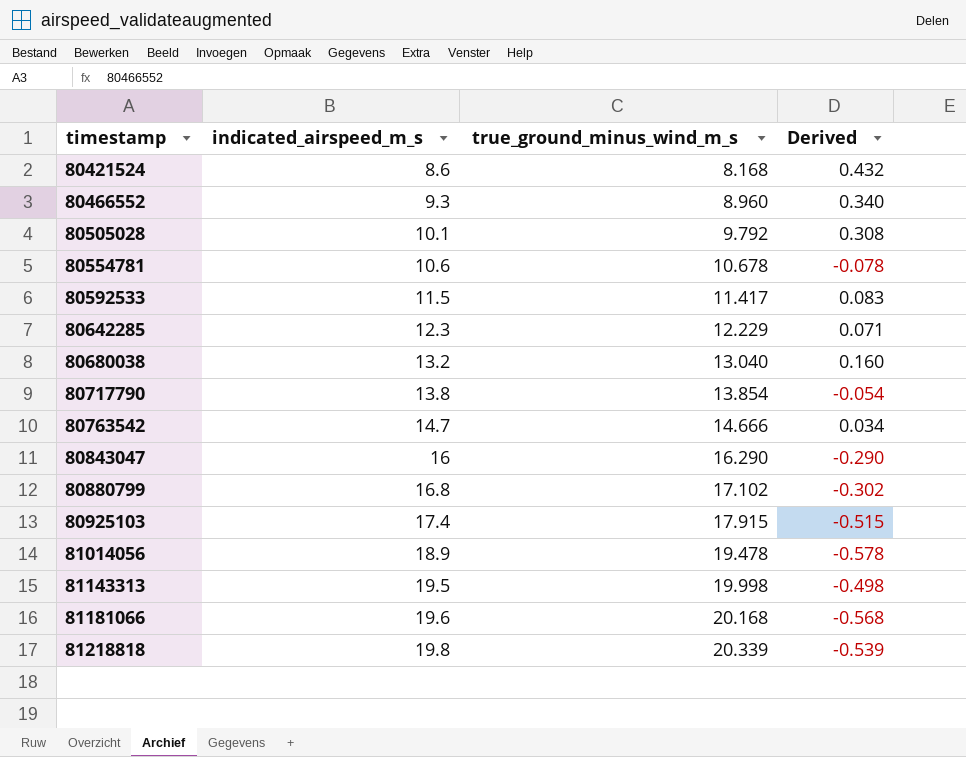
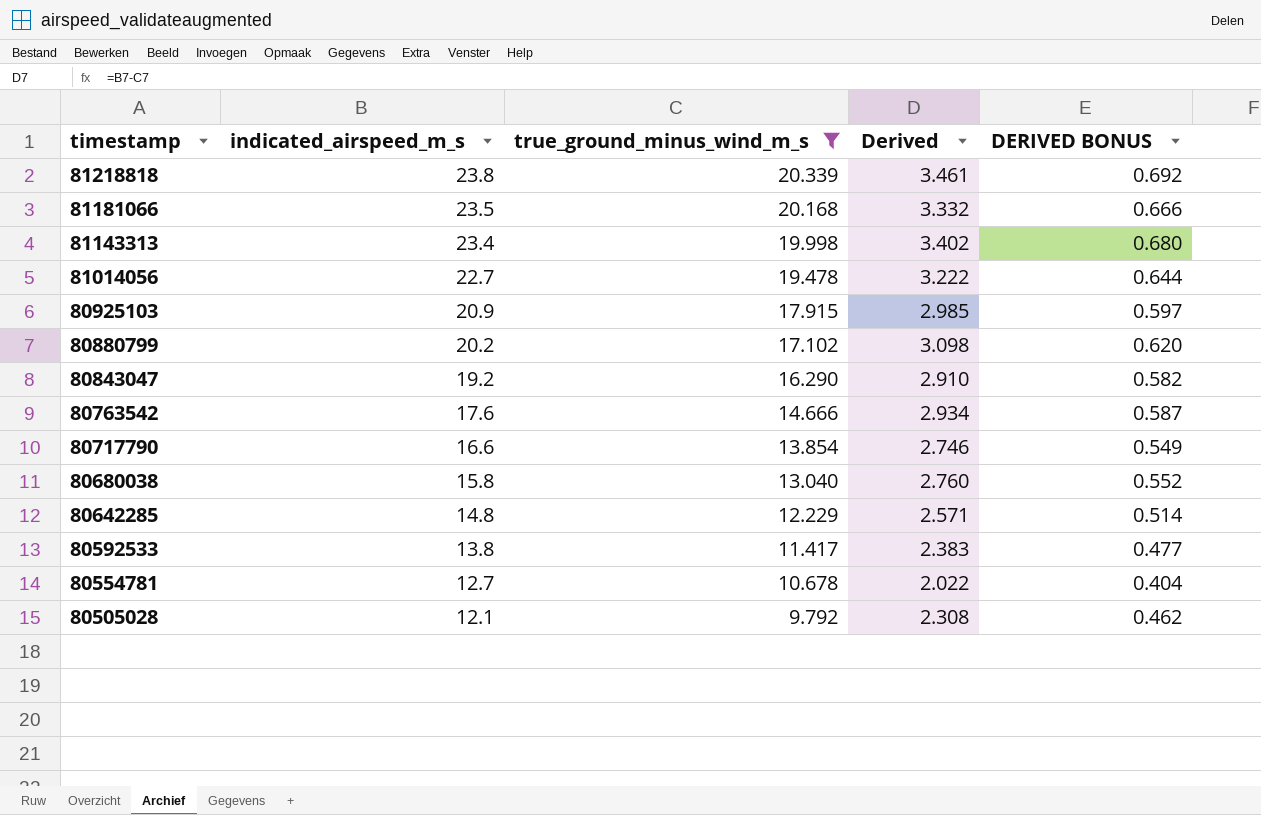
filter: none -> true_ground_minus_wind_m_s >= 9.792
row order: timestamp ascending -> timestamp descending
column DERIVED BONUS | formula: none -> [Derived] * 0.2
81218818 | indicated_airspeed_m_s: 19.8 -> 23.8
81218818 | Derived: -0.539 -> 3.461
81181066 | indicated_airspeed_m_s: 19.6 -> 23.5
81181066 | Derived: -0.568 -> 3.332
81143313 | indicated_airspeed_m_s: 19.5 -> 23.4
81143313 | Derived: -0.498 -> 3.402
81014056 | indicated_airspeed_m_s: 18.9 -> 22.7
81014056 | Derived: -0.578 -> 3.222
80925103 | indicated_airspeed_m_s: 17.4 -> 20.9
80925103 | Derived: -0.515 -> 2.985
80880799 | indicated_airspeed_m_s: 16.8 -> 20.2
80880799 | Derived: -0.302 -> 3.098
80843047 | indicated_airspeed_m_s: 16 -> 19.2
80843047 | Derived: -0.290 -> 2.910
80763542 | indicated_airspeed_m_s: 14.7 -> 17.6
80763542 | Derived: 0.034 -> 2.934
80717790 | indicated_airspeed_m_s: 13.8 -> 16.6
80717790 | Derived: -0.054 -> 2.746
80680038 | indicated_airspeed_m_s: 13.2 -> 15.8
80680038 | Derived: 0.160 -> 2.760
80642285 | indicated_airspeed_m_s: 12.3 -> 14.8
80642285 | Derived: 0.071 -> 2.571
80592533 | indicated_airspeed_m_s: 11.5 -> 13.8
80592533 | Derived: 0.083 -> 2.383
80554781 | indicated_airspeed_m_s: 10.6 -> 12.7
80554781 | Derived: -0.078 -> 2.022
80505028 | indicated_airspeed_m_s: 10.1 -> 12.1
80505028 | Derived: 0.308 -> 2.308

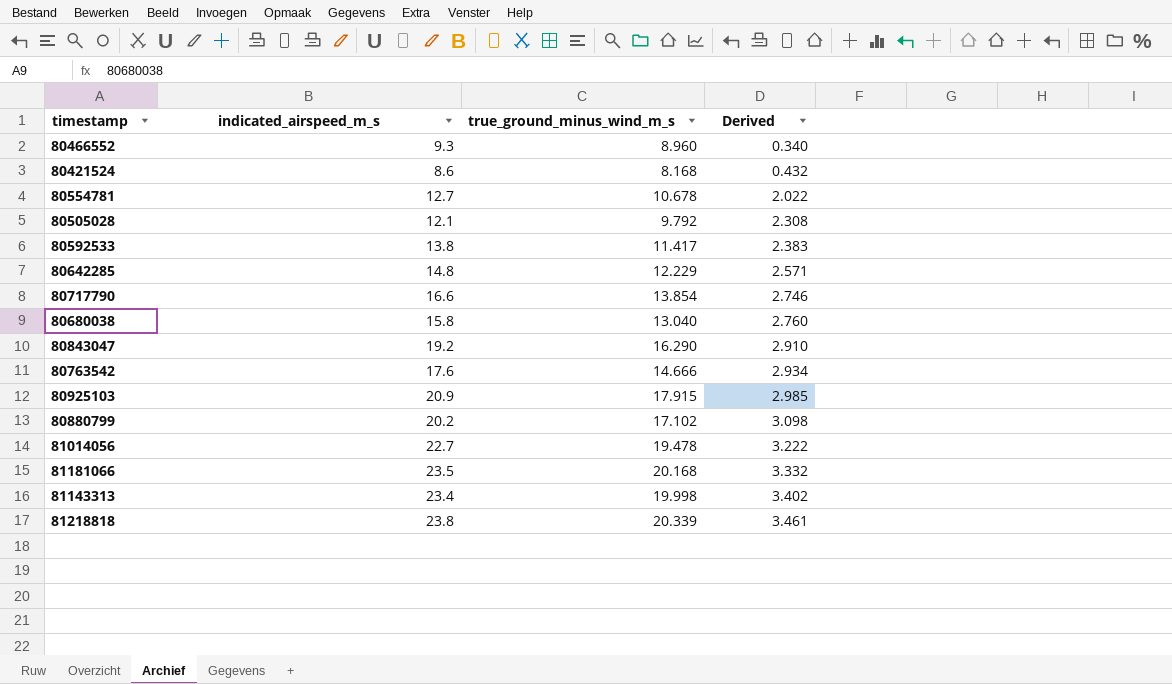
filter: true_ground_minus_wind_m_s >= 9.792 -> none
row order: timestamp descending -> Derived ascending
column DERIVED BONUS | formula: [Derived] * 0.2 -> none

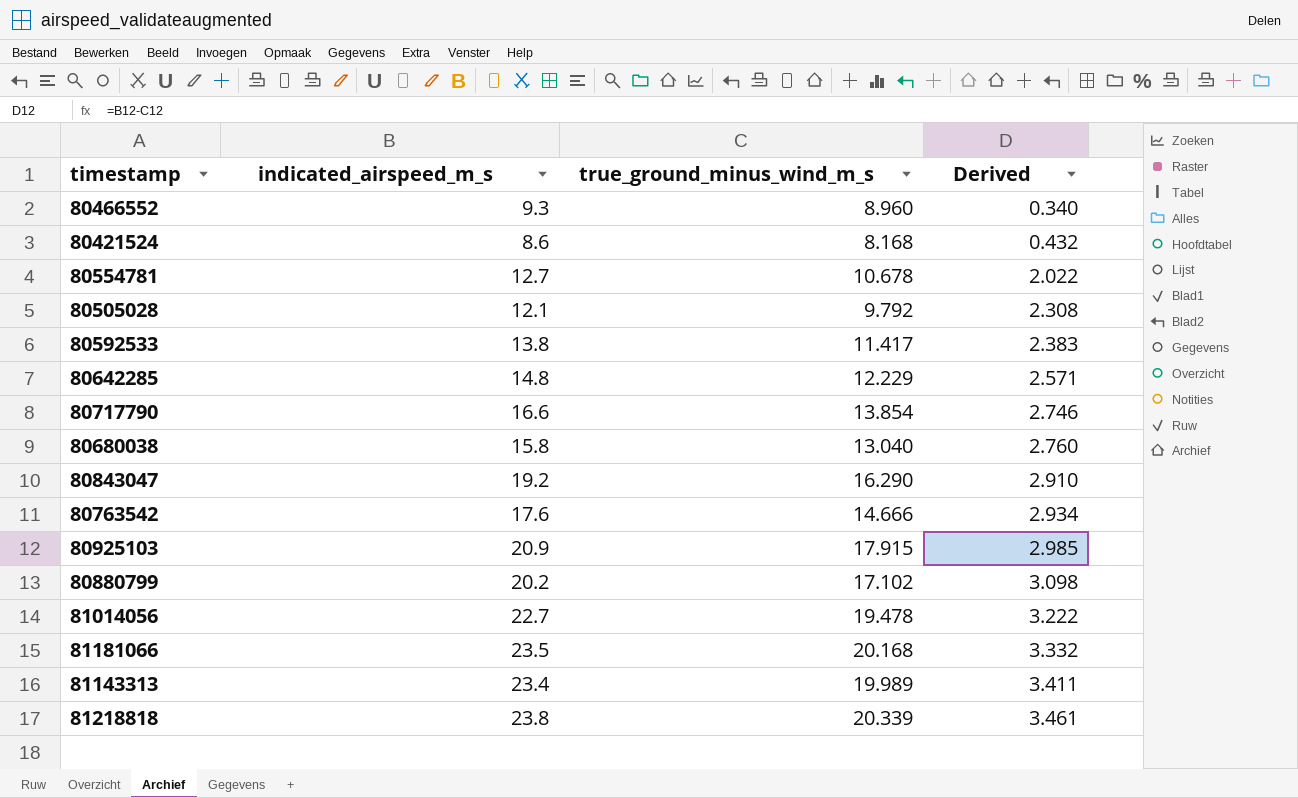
81143313 | true_ground_minus_wind_m_s: 19.998 -> 19.989
81143313 | Derived: 3.402 -> 3.411

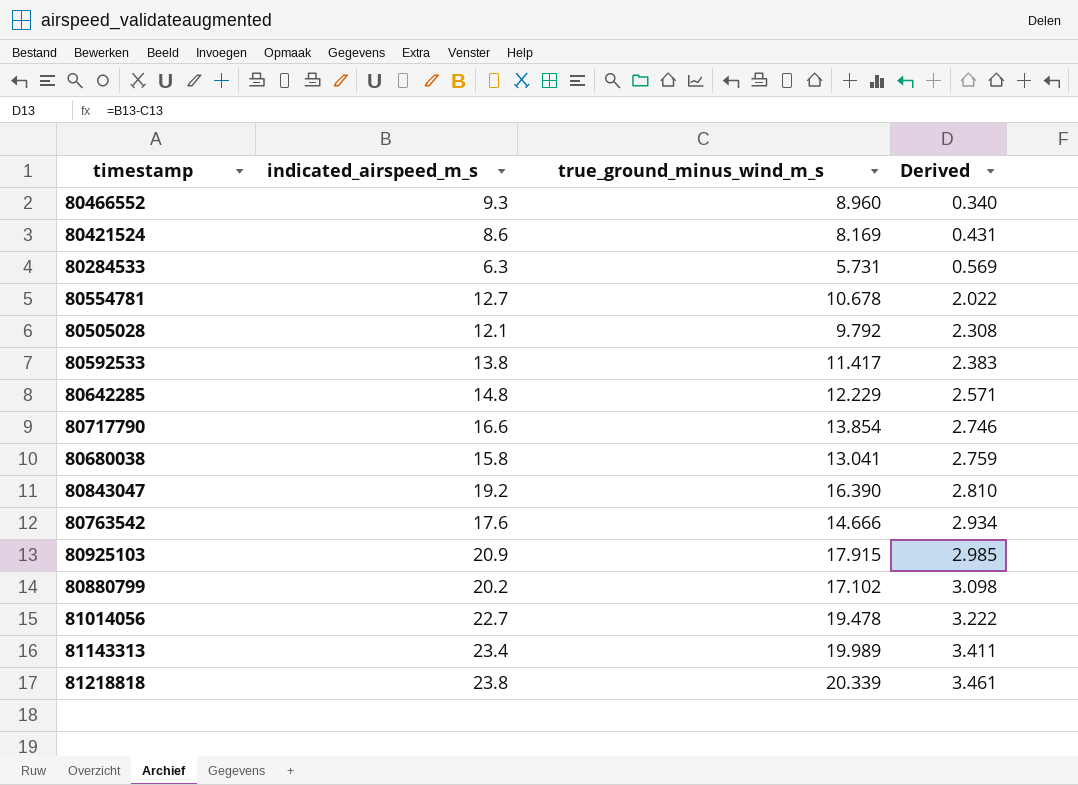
row 81181066: 23.5 | 20.168 | 3.332 -> none
80421524 | true_ground_minus_wind_m_s: 8.168 -> 8.169
80421524 | Derived: 0.432 -> 0.431
row 80284533: none -> 6.3 | 5.731 | 0.569
80680038 | true_ground_minus_wind_m_s: 13.040 -> 13.041
80680038 | Derived: 2.760 -> 2.759
80843047 | true_ground_minus_wind_m_s: 16.290 -> 16.390
80843047 | Derived: 2.910 -> 2.810

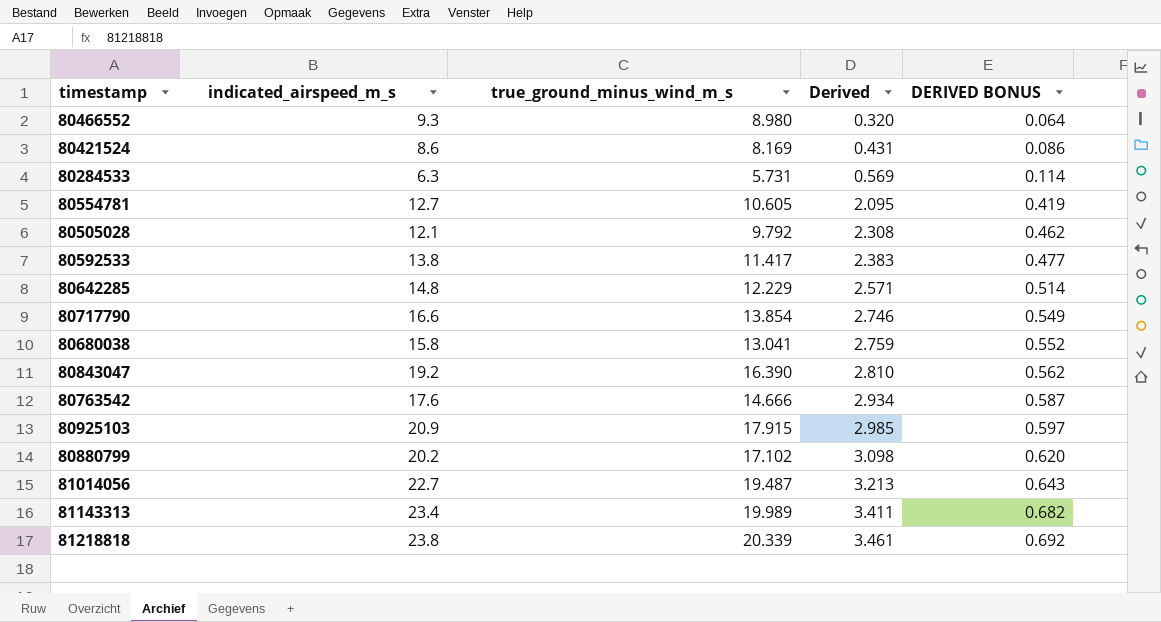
column DERIVED BONUS | formula: none -> [Derived] * 0.2
80466552 | true_ground_minus_wind_m_s: 8.960 -> 8.980
80466552 | Derived: 0.340 -> 0.320
80554781 | true_ground_minus_wind_m_s: 10.678 -> 10.605
80554781 | Derived: 2.022 -> 2.095
81014056 | true_ground_minus_wind_m_s: 19.478 -> 19.487
81014056 | Derived: 3.222 -> 3.213

